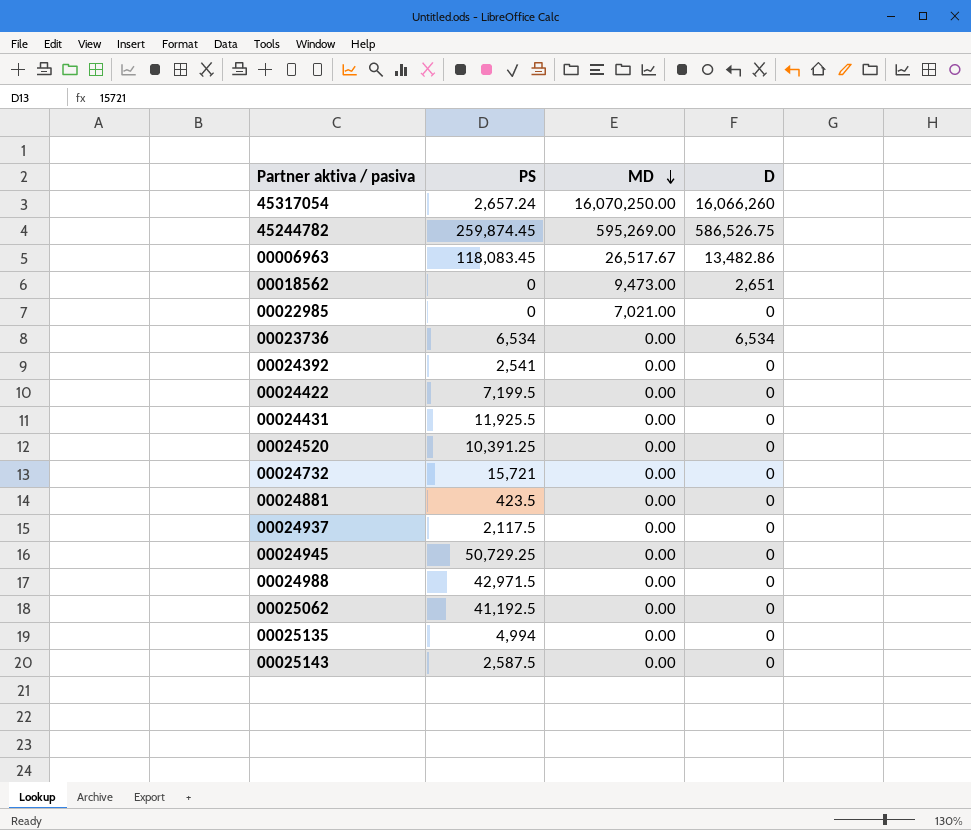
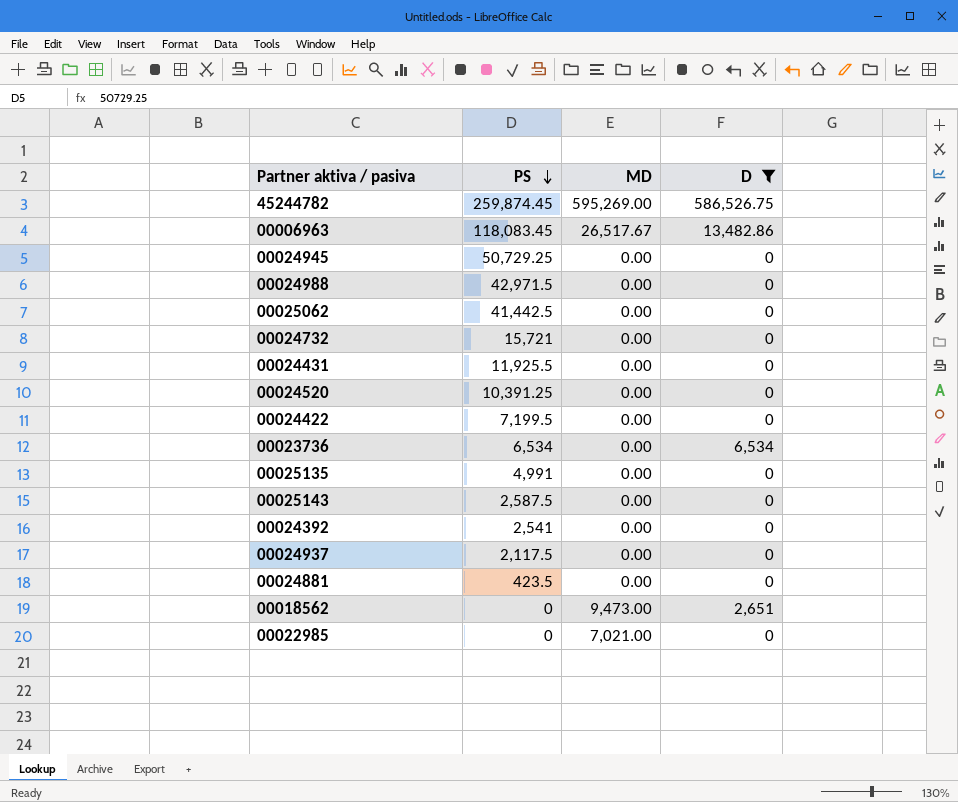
filter: none -> D != 16,066,260
row order: MD descending -> PS descending
00025062 | PS: 41,192.5 -> 41,442.5
00025135 | PS: 4,994 -> 4,991

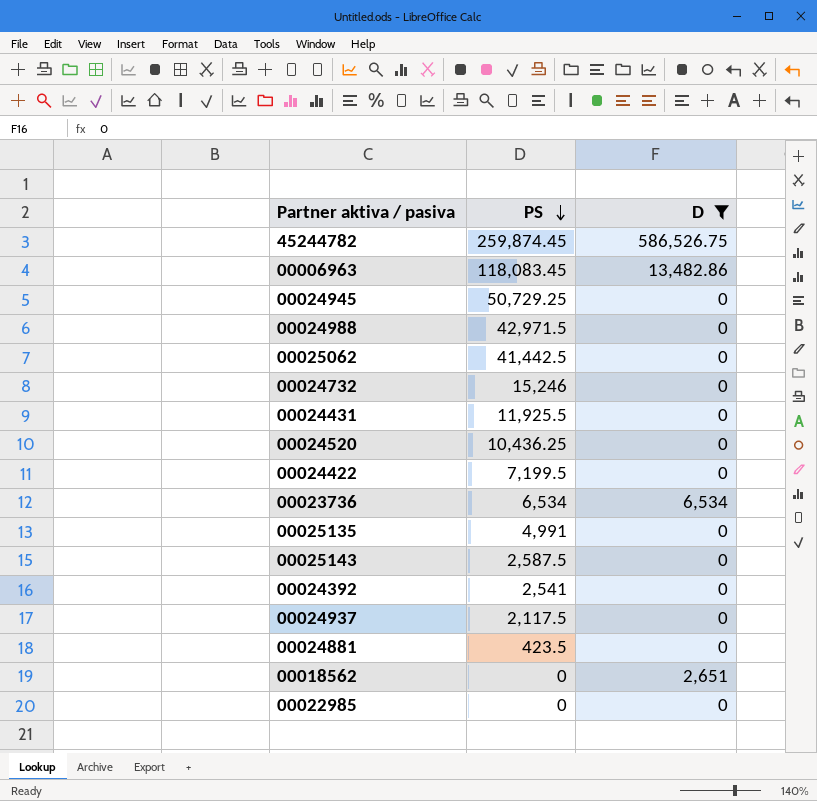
column MD | position: 3 -> none
00024732 | PS: 15,721 -> 15,246
00024520 | PS: 10,391.25 -> 10,436.25

